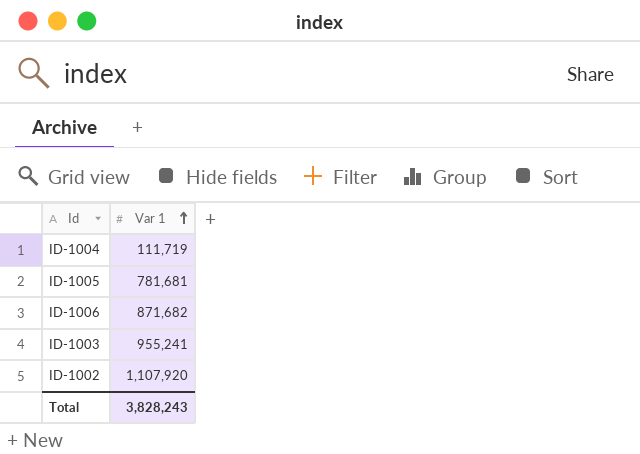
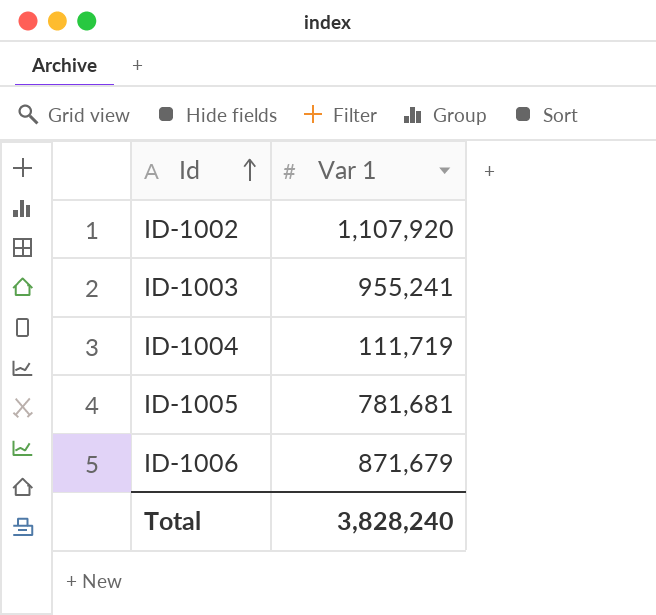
row order: Var 1 ascending -> Id ascending
ID-1006 | Var 1: 871,682 -> 871,679
Total | Var 1: 3,828,243 -> 3,828,240

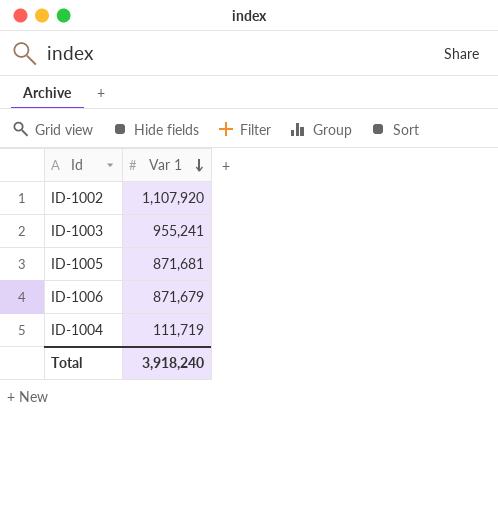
row order: Id ascending -> Var 1 descending
ID-1005 | Var 1: 781,681 -> 871,681
Total | Var 1: 3,828,240 -> 3,918,240

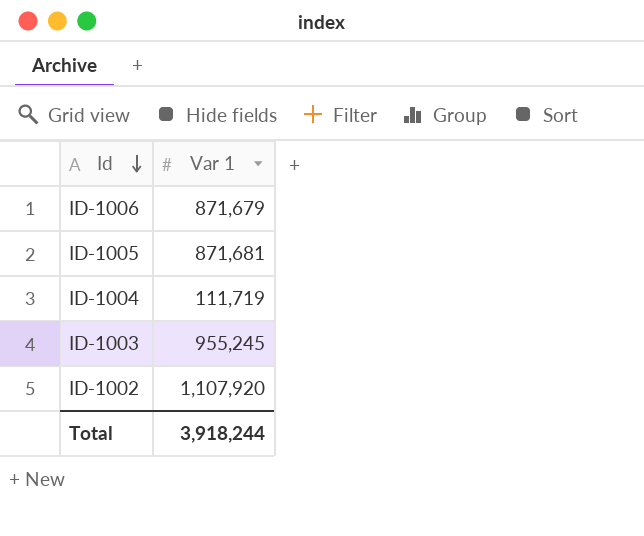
row order: Var 1 descending -> Id descending
ID-1003 | Var 1: 955,241 -> 955,245
Total | Var 1: 3,918,240 -> 3,918,244

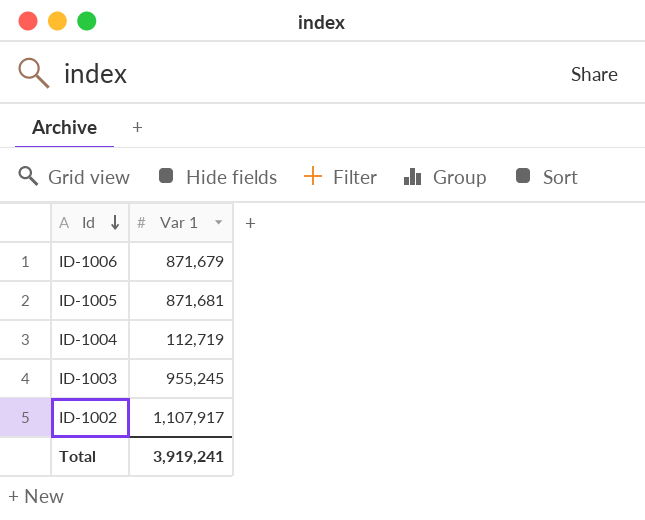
ID-1004 | Var 1: 111,719 -> 112,719
ID-1002 | Var 1: 1,107,920 -> 1,107,917
Total | Var 1: 3,918,244 -> 3,919,241

